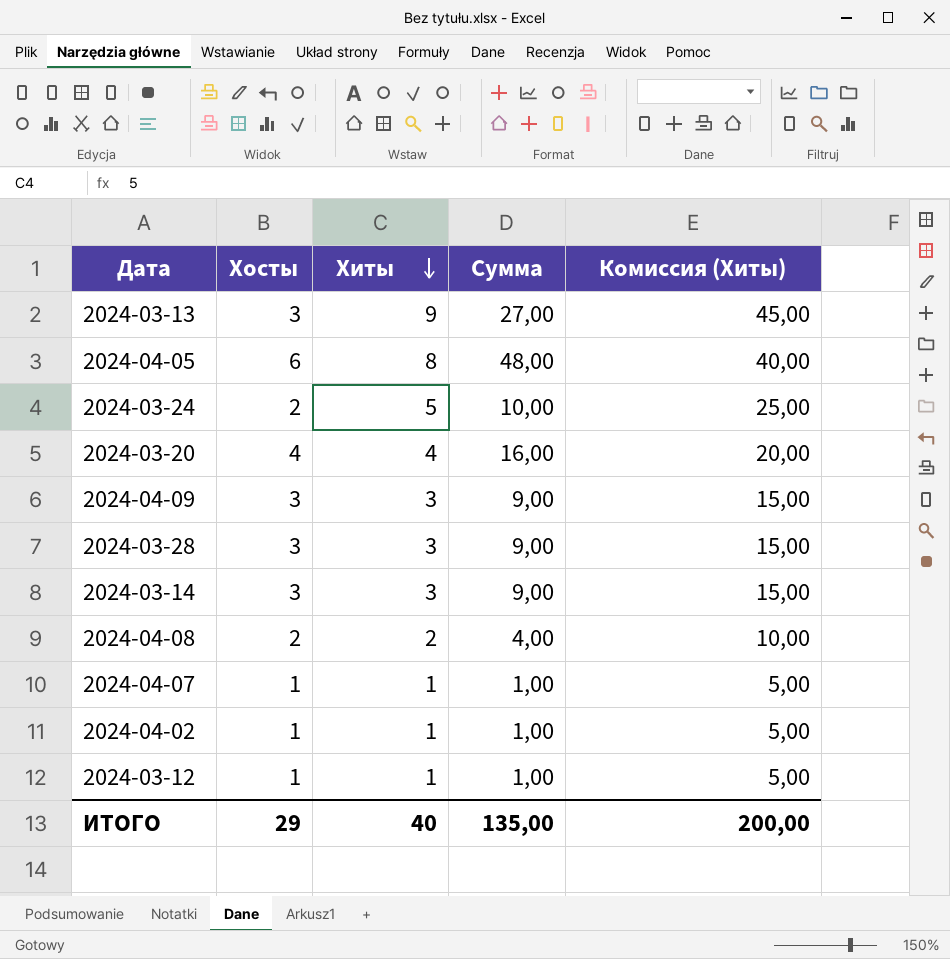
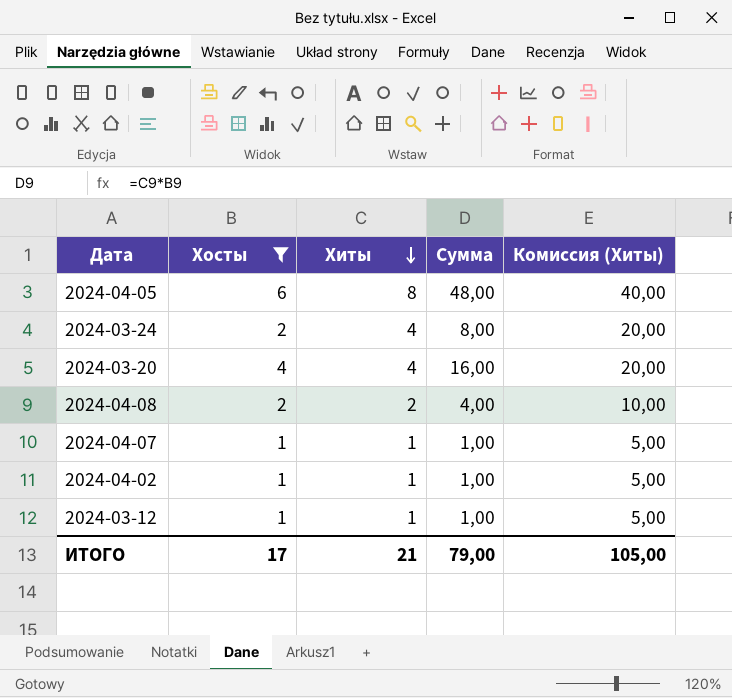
filter: none -> Хосты != 3
2024-03-24 | Хиты: 5 -> 4
2024-03-24 | Сумма: 10,00 -> 8,00
2024-03-24 | Комиссия (Хиты): 25,00 -> 20,00
ИТОГО | Хосты: 29 -> 17
ИТОГО | Хиты: 40 -> 21
ИТОГО | Сумма: 135,00 -> 79,00
ИТОГО | Комиссия (Хиты): 200,00 -> 105,00

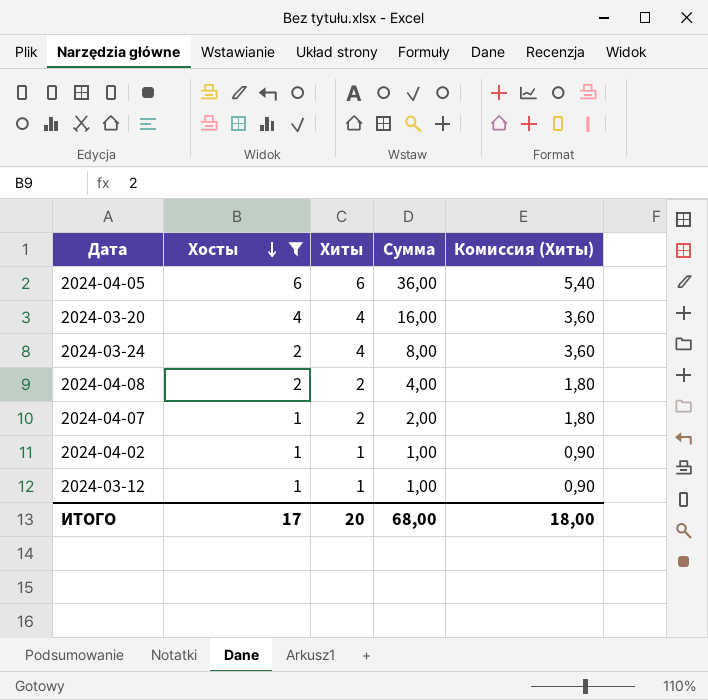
row order: Хиты descending -> Хосты descending
column Комиссия (Хиты) | formula: [Хиты] * 5 -> [Хиты] * 0,9
2024-04-05 | Хиты: 8 -> 6
2024-04-05 | Сумма: 48,00 -> 36,00
2024-04-07 | Хиты: 1 -> 2
2024-04-07 | Сумма: 1,00 -> 2,00
ИТОГО | Хиты: 21 -> 20
ИТОГО | Сумма: 79,00 -> 68,00
ИТОГО | Комиссия (Хиты): 105,00 -> 18,00

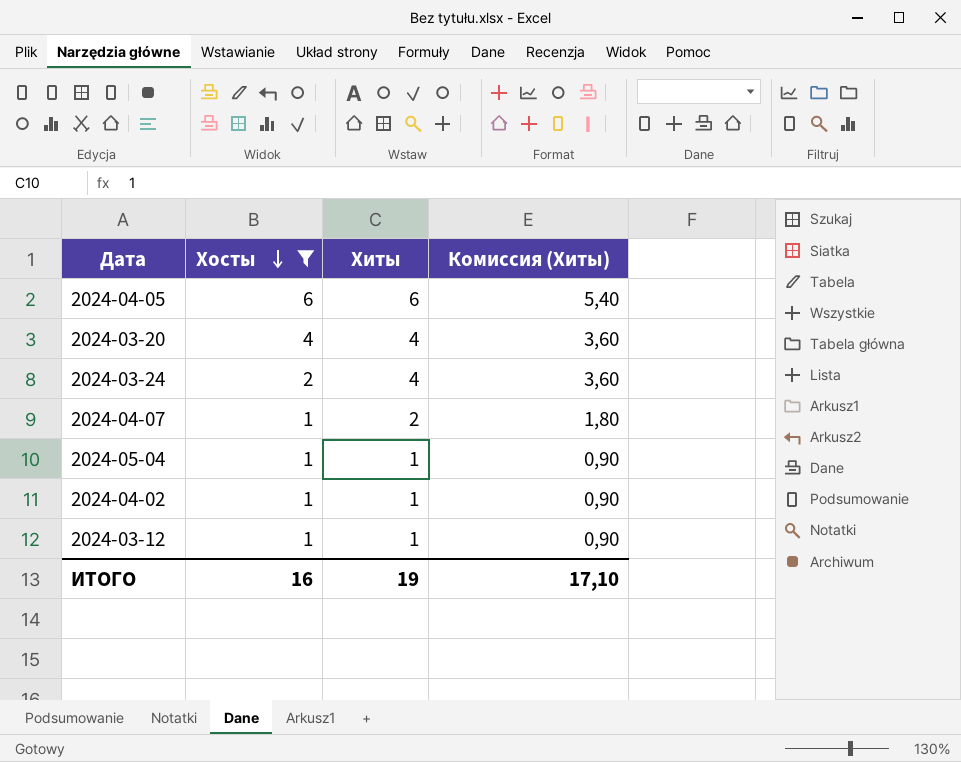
column Сумма | formula: [Хосты] * [Хиты] -> none
row 2024-04-08: 2 | 2 | 4,00 | 1,80 -> none
row 2024-05-04: none -> 1 | 1 | 0,90
ИТОГО | Хосты: 17 -> 16
ИТОГО | Хиты: 20 -> 19
ИТОГО | Комиссия (Хиты): 18,00 -> 17,10

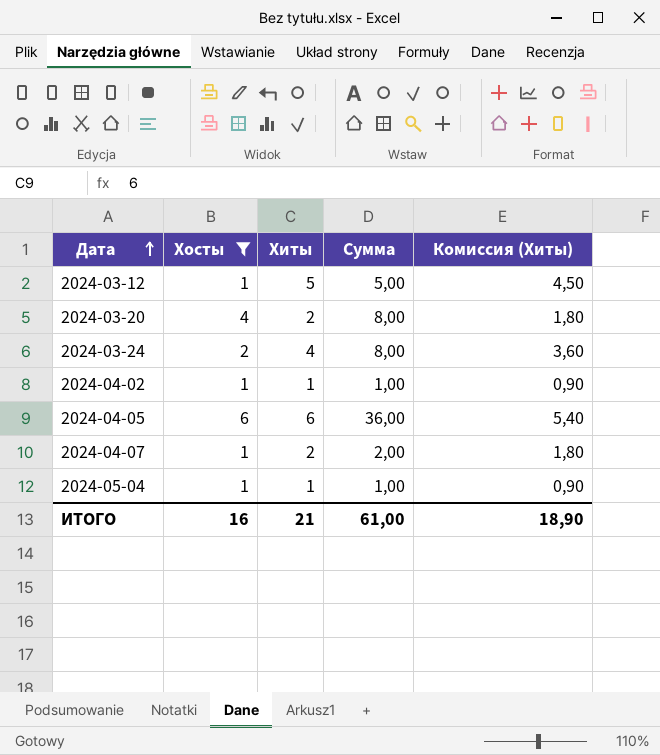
row order: Хосты descending -> Дата ascending
column Сумма | formula: none -> [Хосты] * [Хиты]
2024-03-12 | Хиты: 1 -> 5
2024-03-12 | Комиссия (Хиты): 0,90 -> 4,50
2024-03-20 | Хиты: 4 -> 2
2024-03-20 | Комиссия (Хиты): 3,60 -> 1,80
ИТОГО | Хиты: 19 -> 21
ИТОГО | Комиссия (Хиты): 17,10 -> 18,90

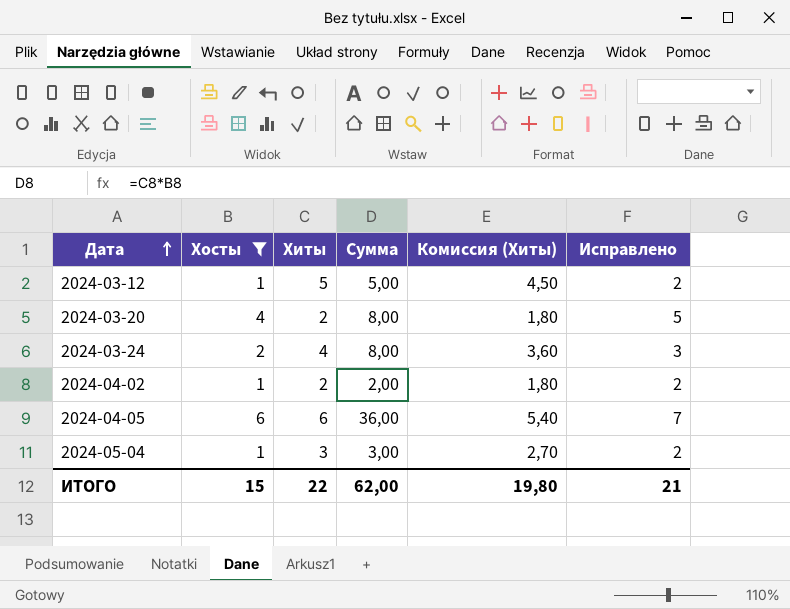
column Исправлено | formula: none -> [Хосты] + 1
row 2024-04-07: 1 | 2 | 2,00 | 1,80 -> none
2024-04-02 | Хиты: 1 -> 2
2024-04-02 | Сумма: 1,00 -> 2,00
2024-04-02 | Комиссия (Хиты): 0,90 -> 1,80
2024-05-04 | Хиты: 1 -> 3
2024-05-04 | Сумма: 1,00 -> 3,00
2024-05-04 | Комиссия (Хиты): 0,90 -> 2,70
ИТОГО | Хосты: 16 -> 15
ИТОГО | Хиты: 21 -> 22
ИТОГО | Сумма: 61,00 -> 62,00
ИТОГО | Комиссия (Хиты): 18,90 -> 19,80

